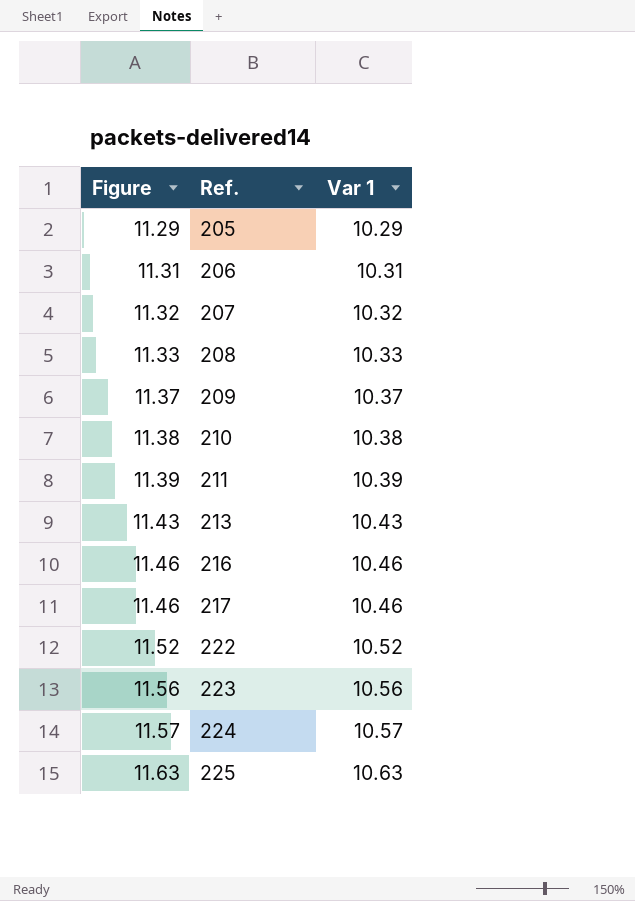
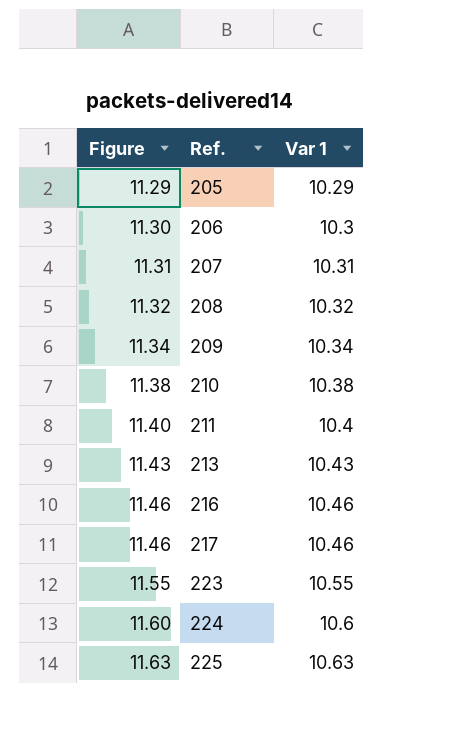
row 222: 11.52 | 10.52 -> none
206 | Figure: 11.31 -> 11.30
206 | Var 1: 10.31 -> 10.3
207 | Figure: 11.32 -> 11.31
207 | Var 1: 10.32 -> 10.31
208 | Figure: 11.33 -> 11.32
208 | Var 1: 10.33 -> 10.32
209 | Figure: 11.37 -> 11.34
209 | Var 1: 10.37 -> 10.34
211 | Figure: 11.39 -> 11.40
211 | Var 1: 10.39 -> 10.4
223 | Figure: 11.56 -> 11.55
223 | Var 1: 10.56 -> 10.55
224 | Figure: 11.57 -> 11.60
224 | Var 1: 10.57 -> 10.6

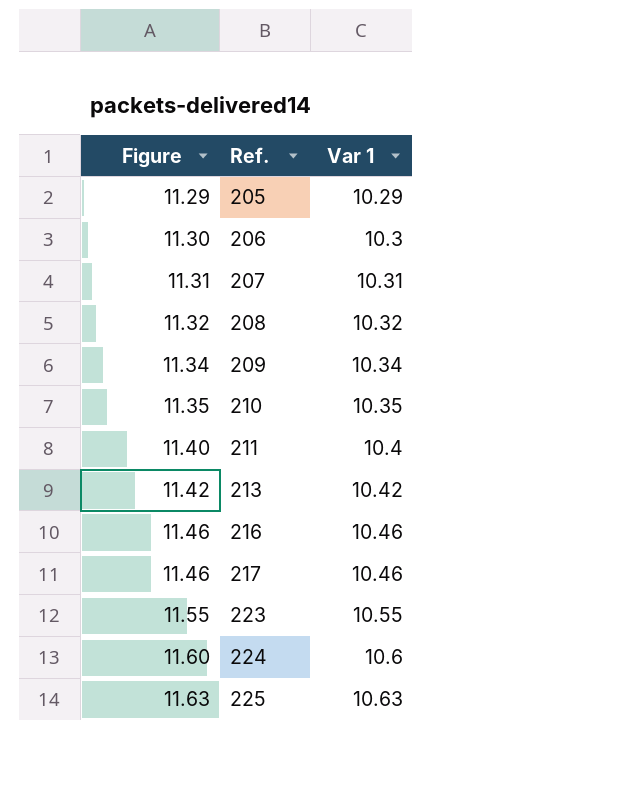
210 | Figure: 11.38 -> 11.35
210 | Var 1: 10.38 -> 10.35
213 | Figure: 11.43 -> 11.42
213 | Var 1: 10.43 -> 10.42

